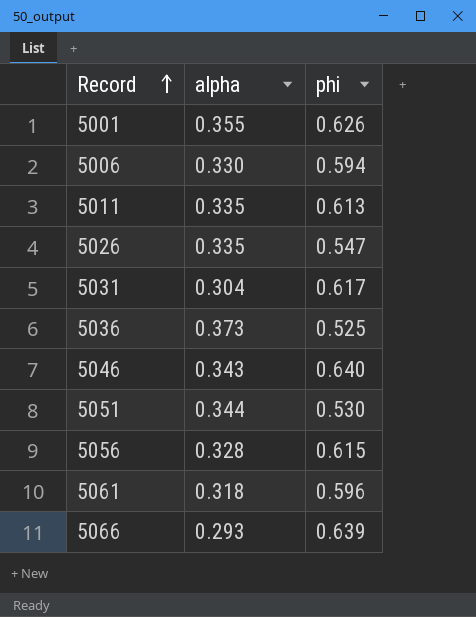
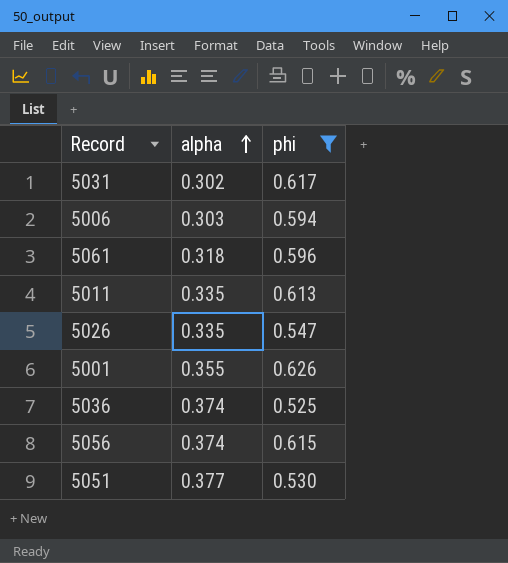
filter: none -> phi <= 0.626
row order: Record ascending -> alpha ascending
5031 | alpha: 0.304 -> 0.302
5006 | alpha: 0.330 -> 0.303
5036 | alpha: 0.373 -> 0.374
5056 | alpha: 0.328 -> 0.374
5051 | alpha: 0.344 -> 0.377

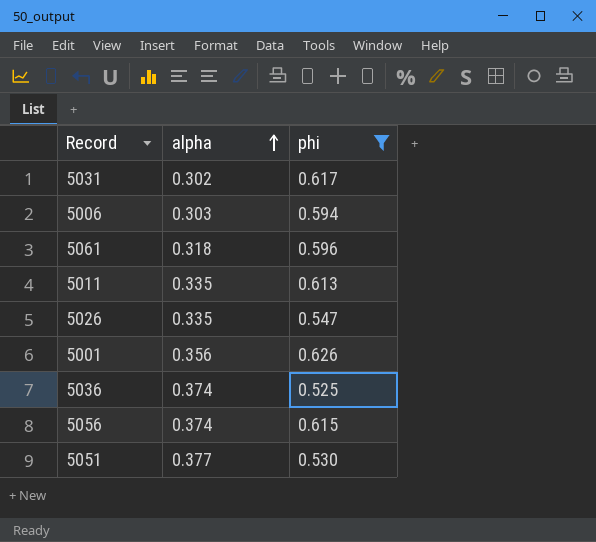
5001 | alpha: 0.355 -> 0.356

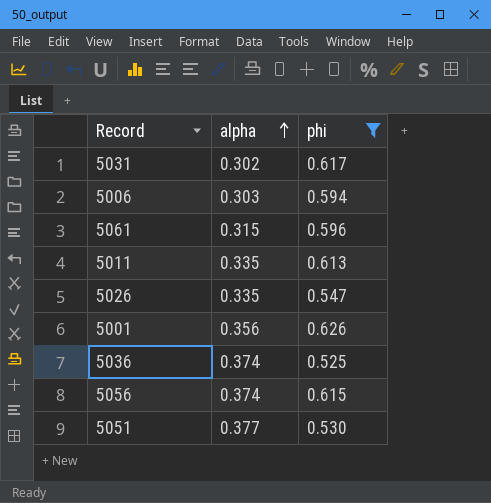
5061 | alpha: 0.318 -> 0.315

